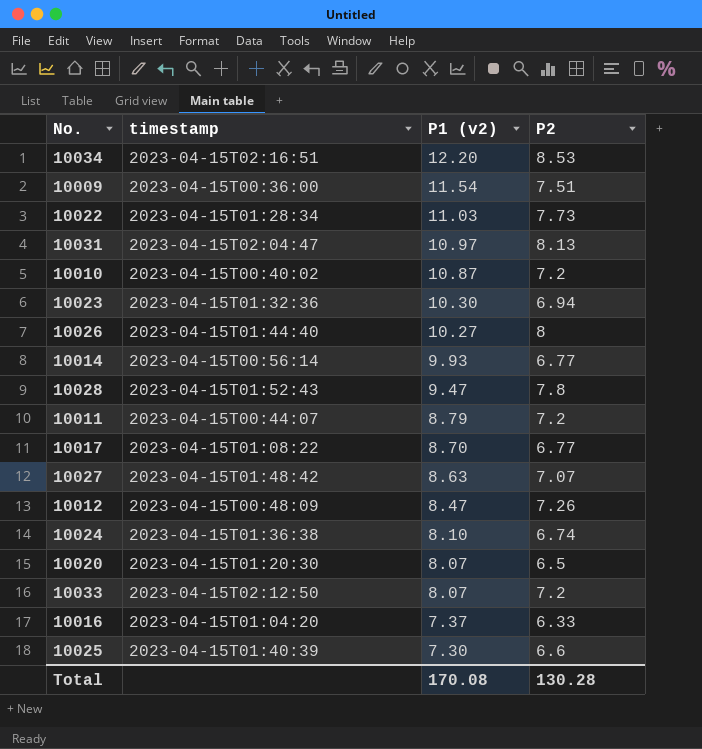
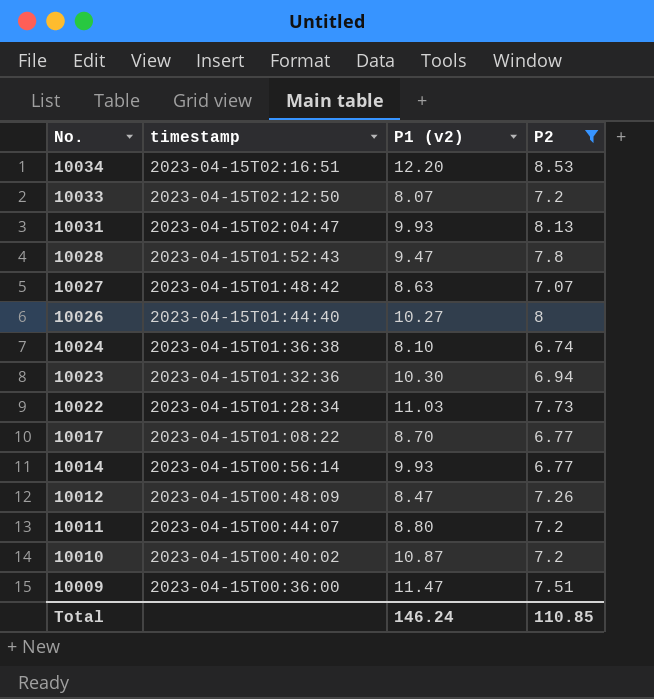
filter: none -> P2 >= 6.74
row order: P1 (v2) descending -> No. descending
10031 | P1 (v2): 10.97 -> 9.93
10011 | P1 (v2): 8.79 -> 8.80
10009 | P1 (v2): 11.54 -> 11.47
Total | P1 (v2): 170.08 -> 146.24
Total | P2: 130.28 -> 110.85

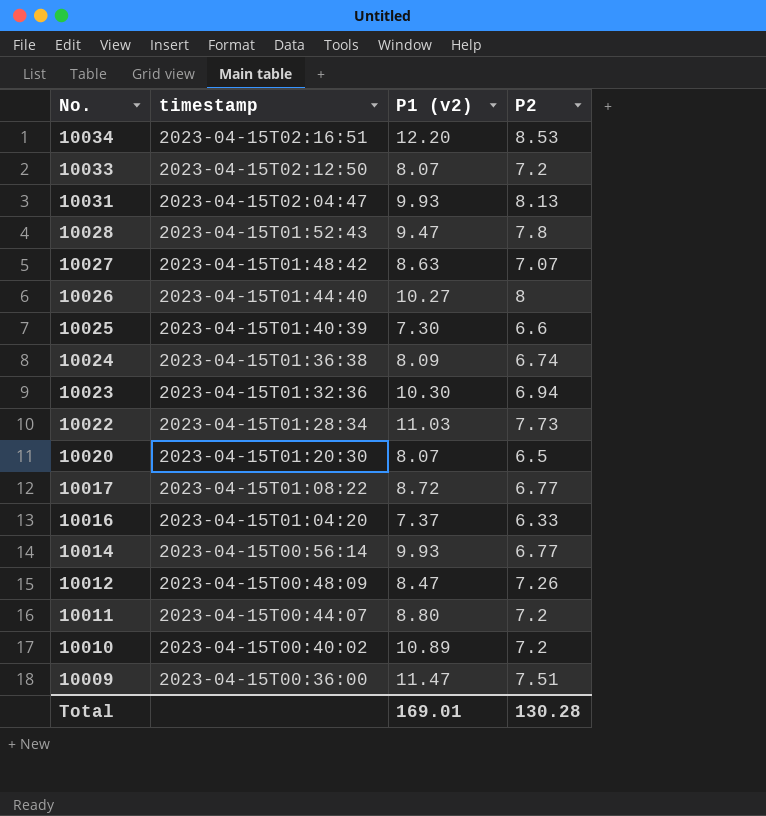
filter: P2 >= 6.74 -> none
10024 | P1 (v2): 8.10 -> 8.09
10017 | P1 (v2): 8.70 -> 8.72
10010 | P1 (v2): 10.87 -> 10.89
Total | P1 (v2): 146.24 -> 169.01
Total | P2: 110.85 -> 130.28

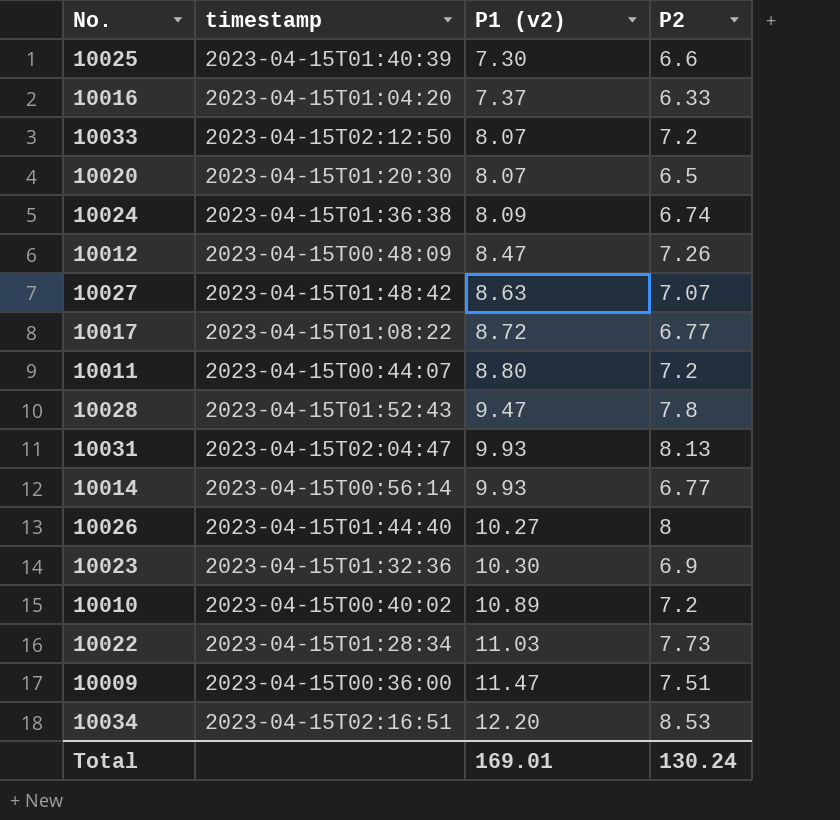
row order: No. descending -> P1 (v2) ascending
10023 | P2: 6.94 -> 6.9
Total | P2: 130.28 -> 130.24

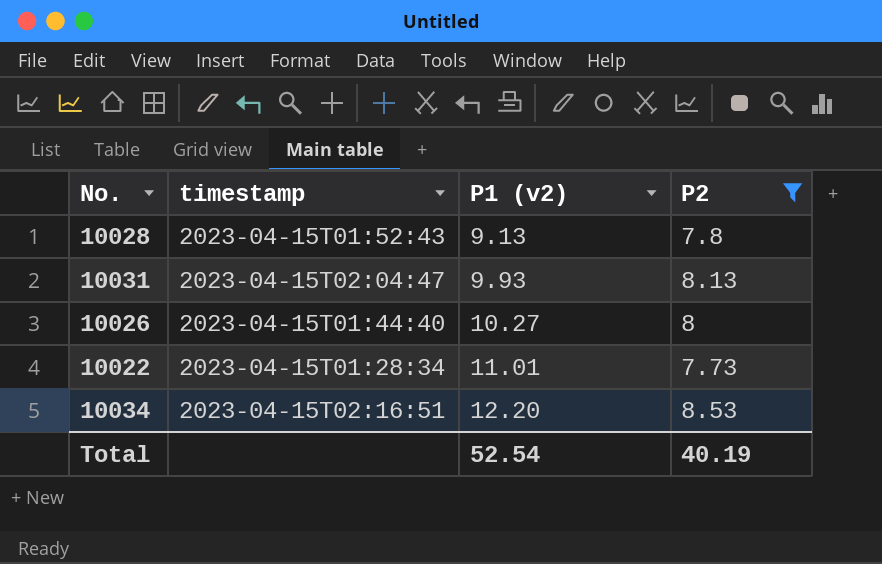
filter: none -> P2 >= 7.73
10028 | P1 (v2): 9.47 -> 9.13
10022 | P1 (v2): 11.03 -> 11.01
Total | P1 (v2): 169.01 -> 52.54
Total | P2: 130.24 -> 40.19

